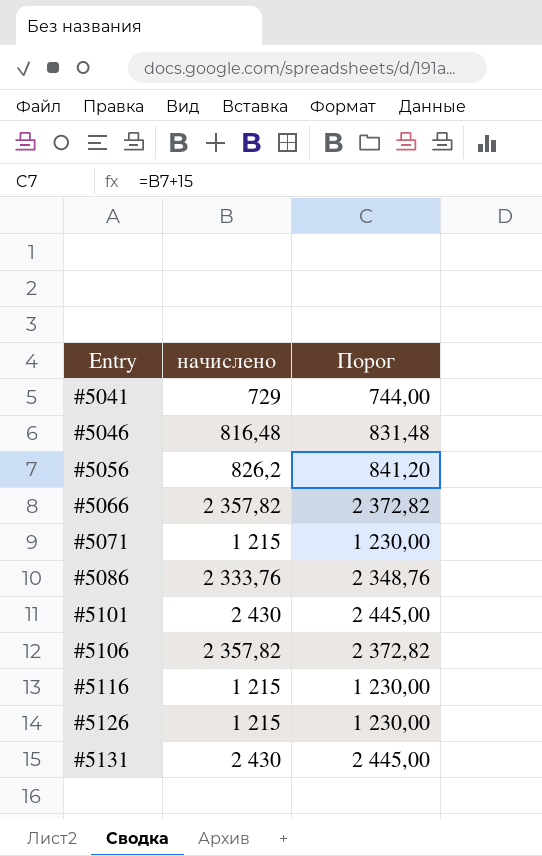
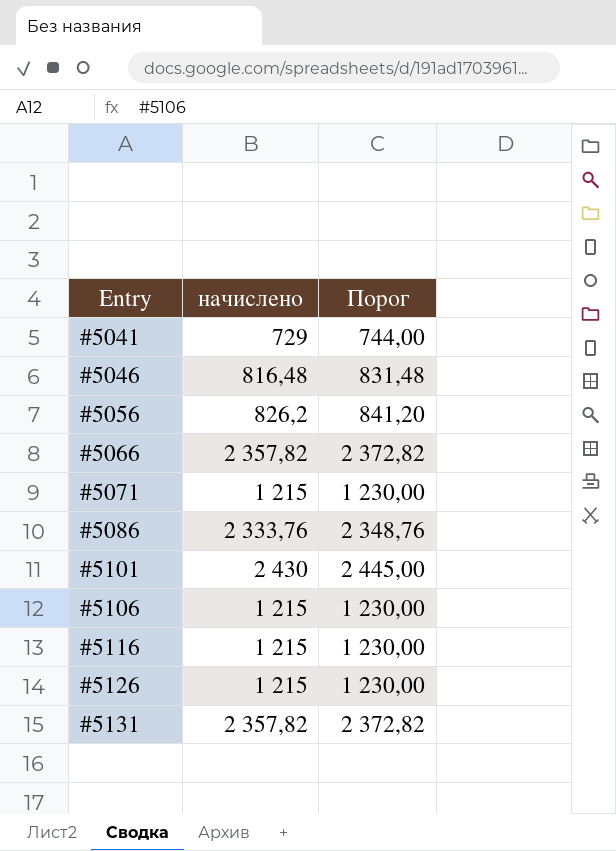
#5106 | начислено: 2 357,82 -> 1 215
#5106 | Порог: 2 372,82 -> 1 230,00
#5131 | начислено: 2 430 -> 2 357,82
#5131 | Порог: 2 445,00 -> 2 372,82

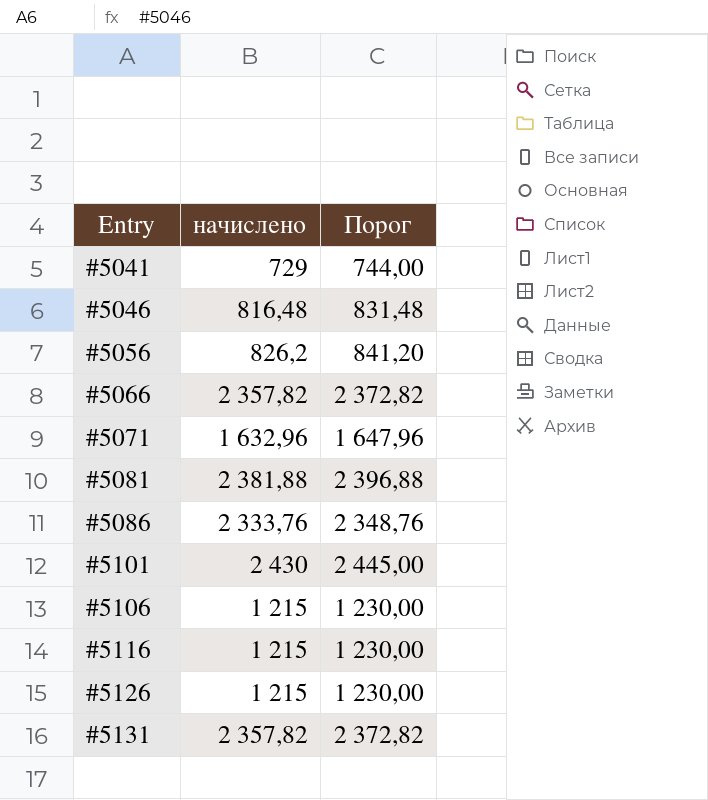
#5071 | начислено: 1 215 -> 1 632,96
#5071 | Порог: 1 230,00 -> 1 647,96
row #5081: none -> 2 381,88 | 2 396,88

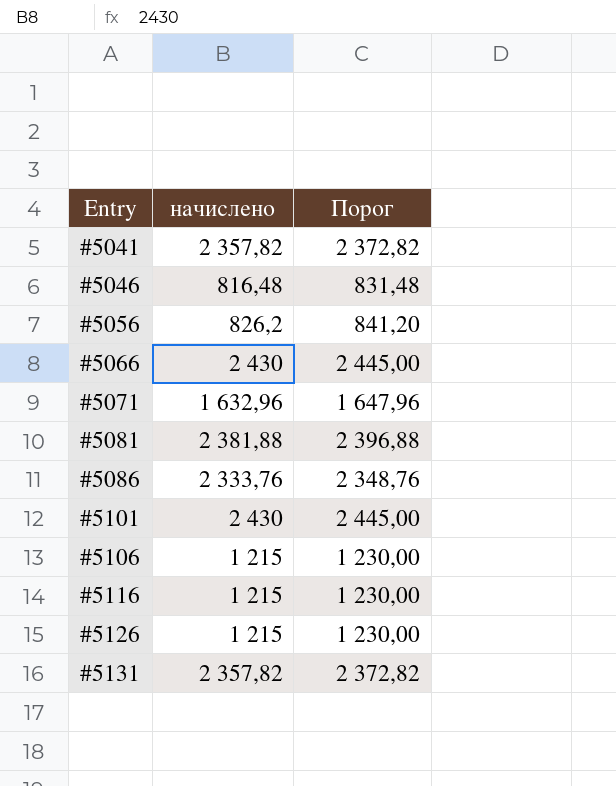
#5041 | начислено: 729 -> 2 357,82
#5041 | Порог: 744,00 -> 2 372,82
#5066 | начислено: 2 357,82 -> 2 430
#5066 | Порог: 2 372,82 -> 2 445,00

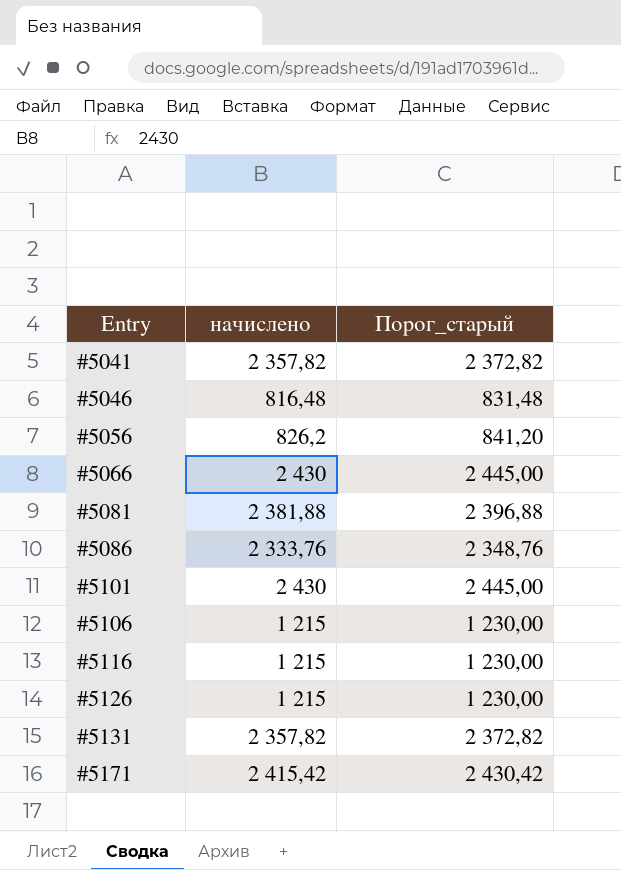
column name: Порог -> Порог_старый
row #5071: 1 632,96 | 1 647,96 -> none
row #5171: none -> 2 415,42 | 2 430,42

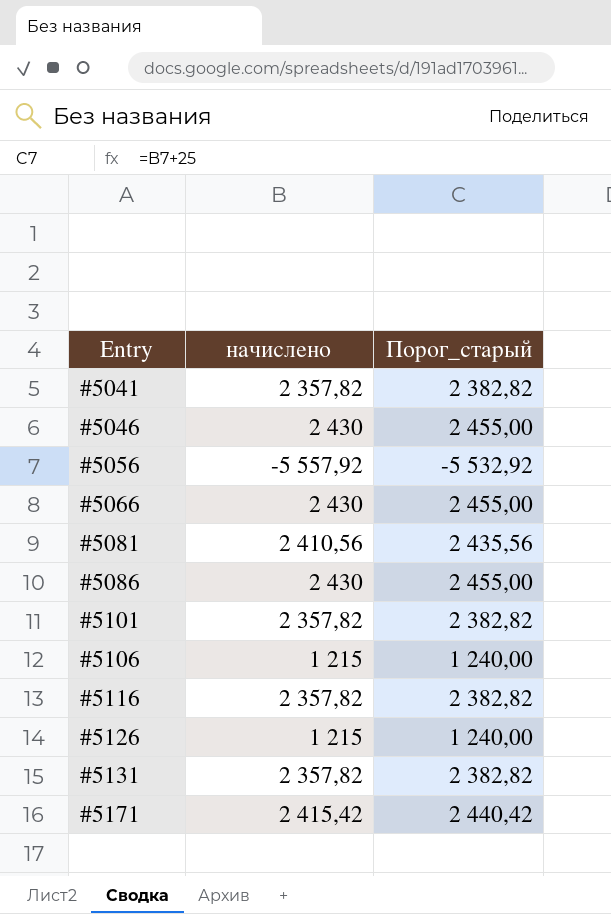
column Порог_старый | formula: [начислено] + 15 -> [начислено] + 25
#5046 | начислено: 816,48 -> 2 430
#5056 | начислено: 826,2 -> -5 557,92
#5081 | начислено: 2 381,88 -> 2 410,56
#5086 | начислено: 2 333,76 -> 2 430
#5101 | начислено: 2 430 -> 2 357,82
#5116 | начислено: 1 215 -> 2 357,82

